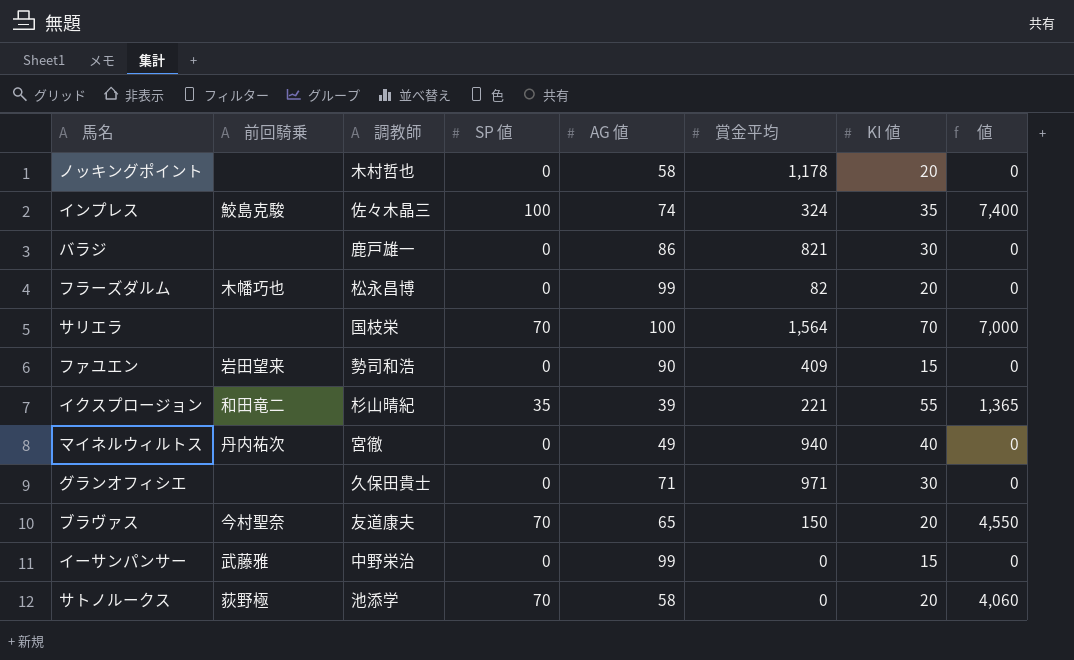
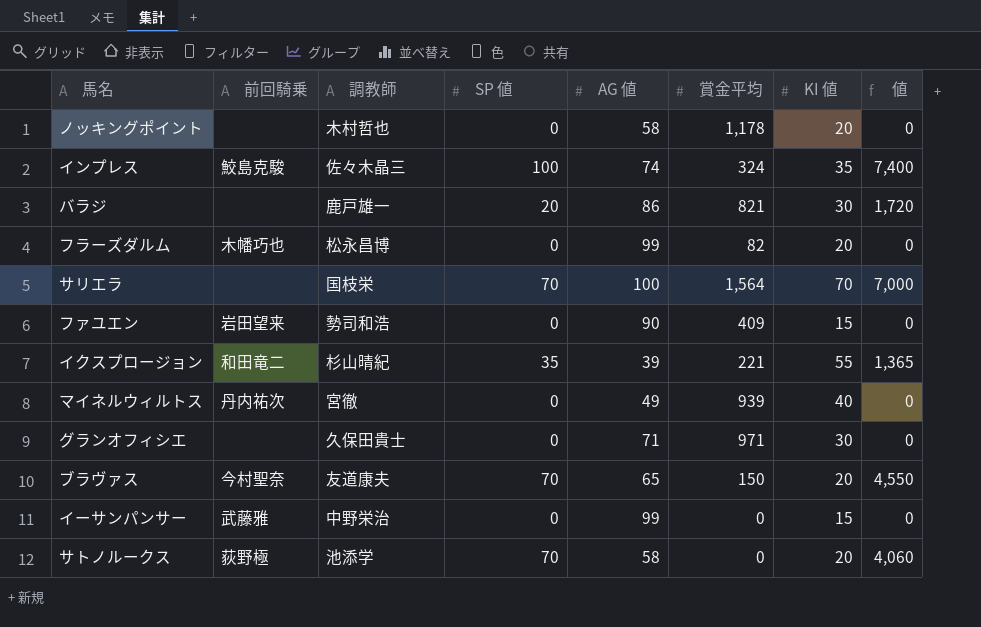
バラジ | SP 値: 0 -> 20
バラジ | 値: 0 -> 1,720
マイネルウィルトス | 賞金平均: 940 -> 939

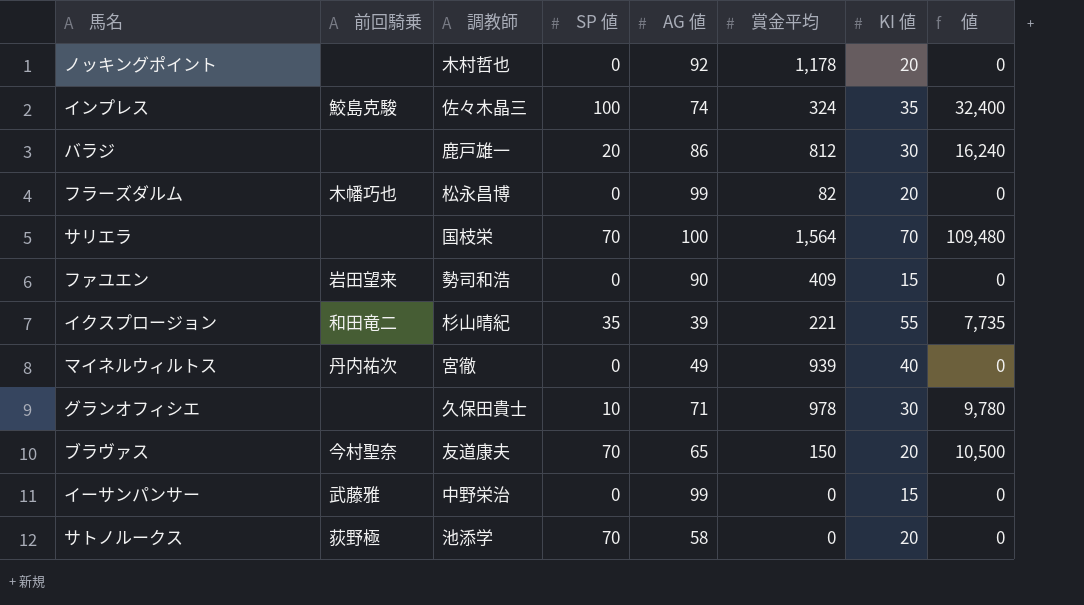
column 値 | formula: [SP 値] * [AG 値] -> [SP 値] * [賞金平均]
ノッキングポイント | AG 値: 58 -> 92
バラジ | 賞金平均: 821 -> 812
グランオフィシエ | SP 値: 0 -> 10
グランオフィシエ | 賞金平均: 971 -> 978

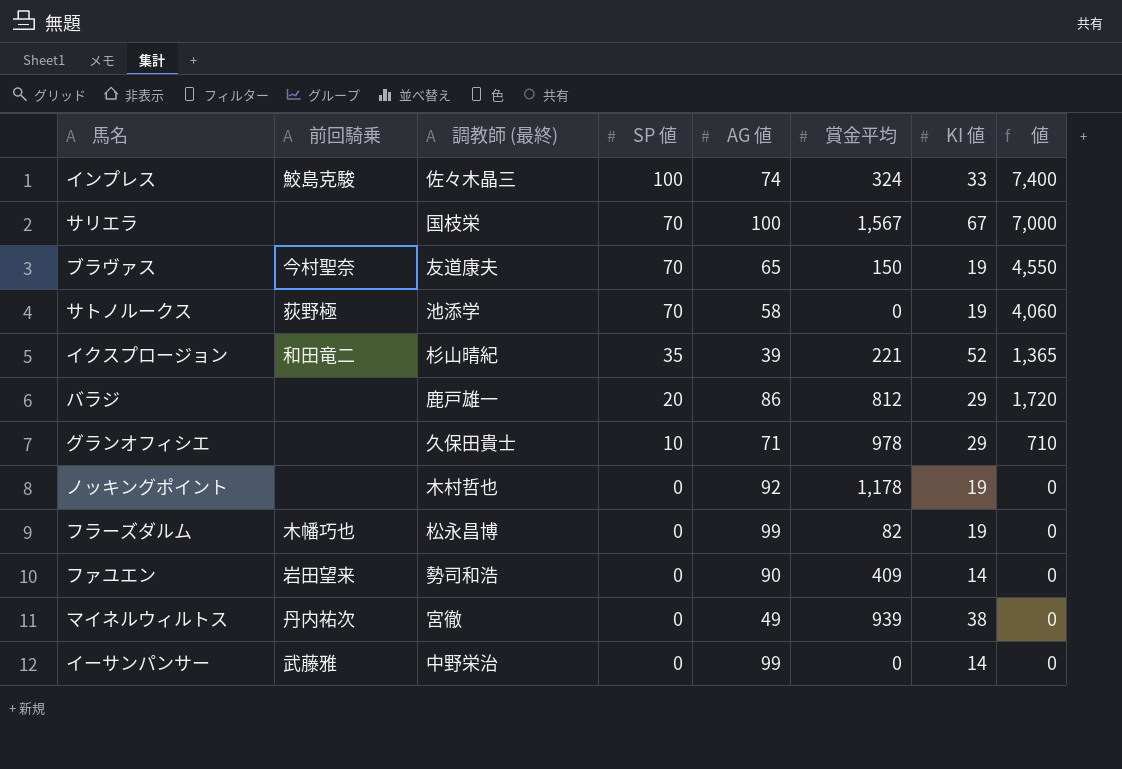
row order: none -> SP 値 descending
column name: 調教師 -> 調教師 (最終)
column 値 | formula: [SP 値] * [賞金平均] -> [SP 値] * [AG 値]
インプレス | KI 値: 35 -> 33
サリエラ | 賞金平均: 1,564 -> 1,567
サリエラ | KI 値: 70 -> 67
ブラヴァス | KI 値: 20 -> 19
サトノルークス | KI 値: 20 -> 19
イクスプロージョン | KI 値: 55 -> 52
バラジ | KI 値: 30 -> 29
グランオフィシエ | KI 値: 30 -> 29
ノッキングポイント | KI 値: 20 -> 19
フラーズダルム | KI 値: 20 -> 19
ファユエン | KI 値: 15 -> 14
マイネルウィルトス | KI 値: 40 -> 38
イーサンパンサー | KI 値: 15 -> 14

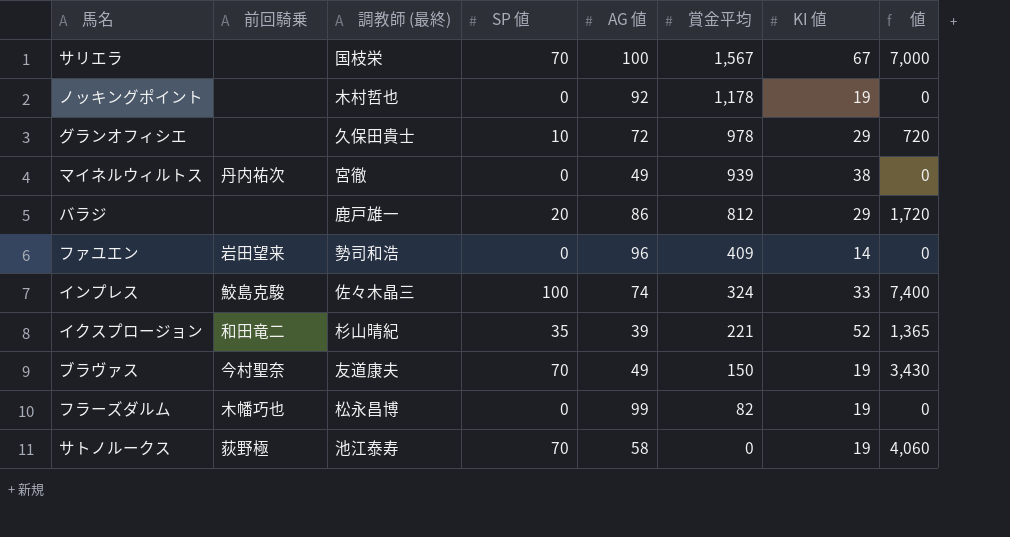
row order: SP 値 descending -> 賞金平均 descending
row イーサンパンサー: 武藤雅 | 中野栄治 | 0 | 99 | 0 | 14 | 0 -> none
グランオフィシエ | AG 値: 71 -> 72
グランオフィシエ | 値: 710 -> 720
ファユエン | AG 値: 90 -> 96
ブラヴァス | AG 値: 65 -> 49
ブラヴァス | 値: 4,550 -> 3,430
サトノルークス | 調教師 (最終): 池添学 -> 池江泰寿

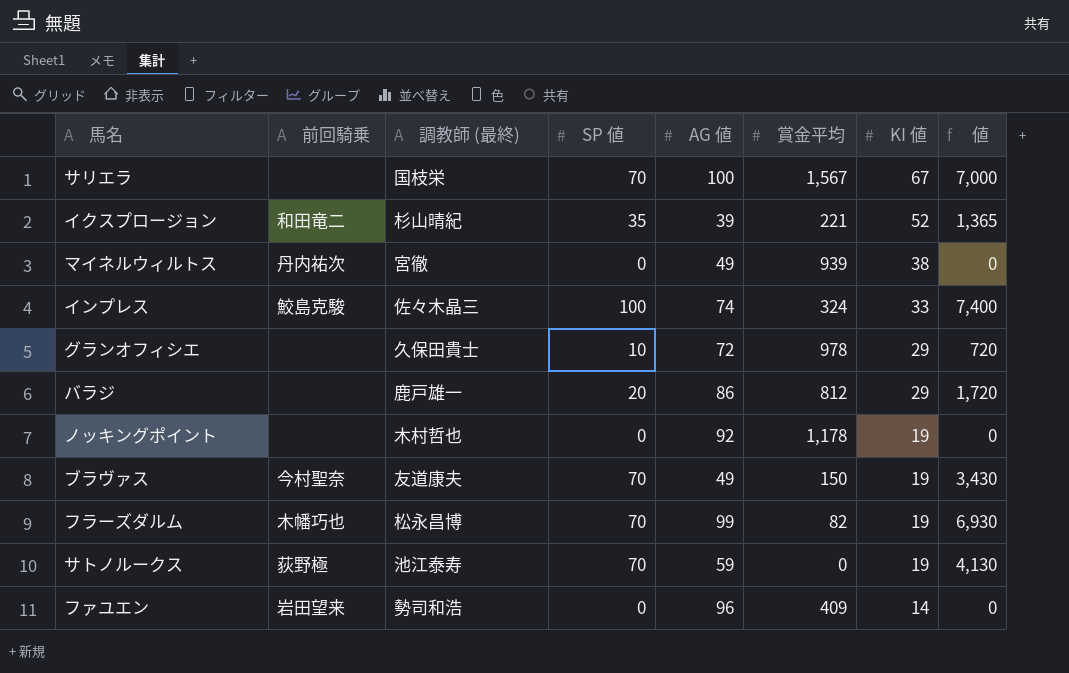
row order: 賞金平均 descending -> KI 値 descending
フラーズダルム | SP 値: 0 -> 70
フラーズダルム | 値: 0 -> 6,930
サトノルークス | AG 値: 58 -> 59
サトノルークス | 値: 4,060 -> 4,130

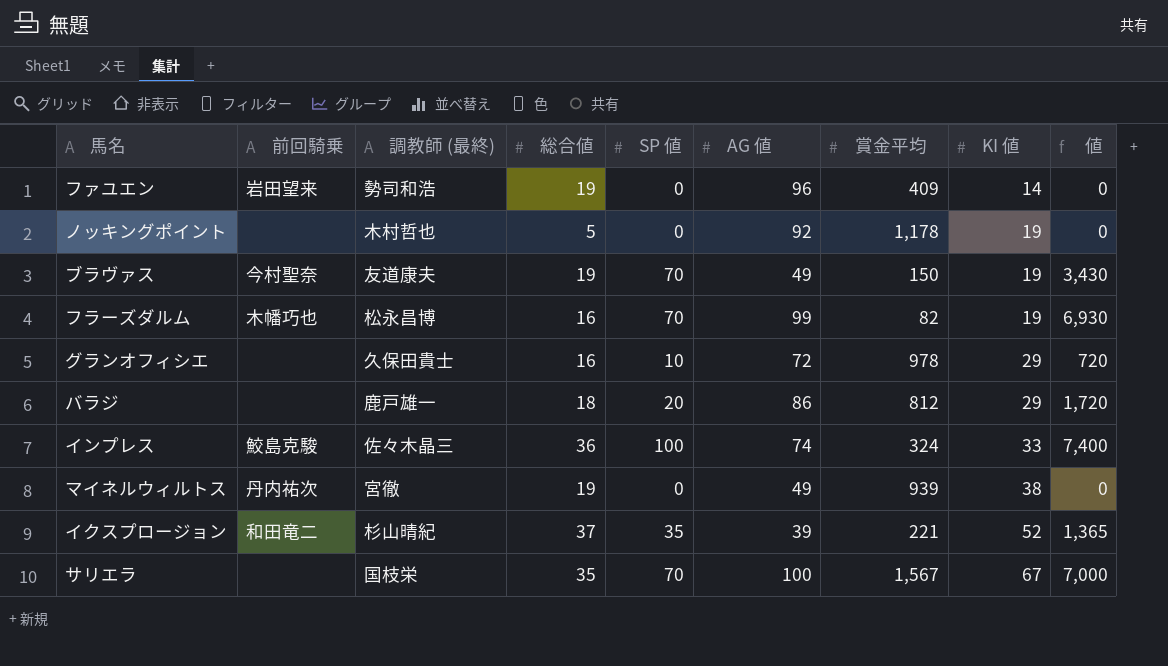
row order: KI 値 descending -> KI 値 ascending
column 総合値 | position: none -> 4
row サトノルークス: 荻野極 | 池江泰寿 | 70 | 59 | 0 | 19 | 4,130 -> none

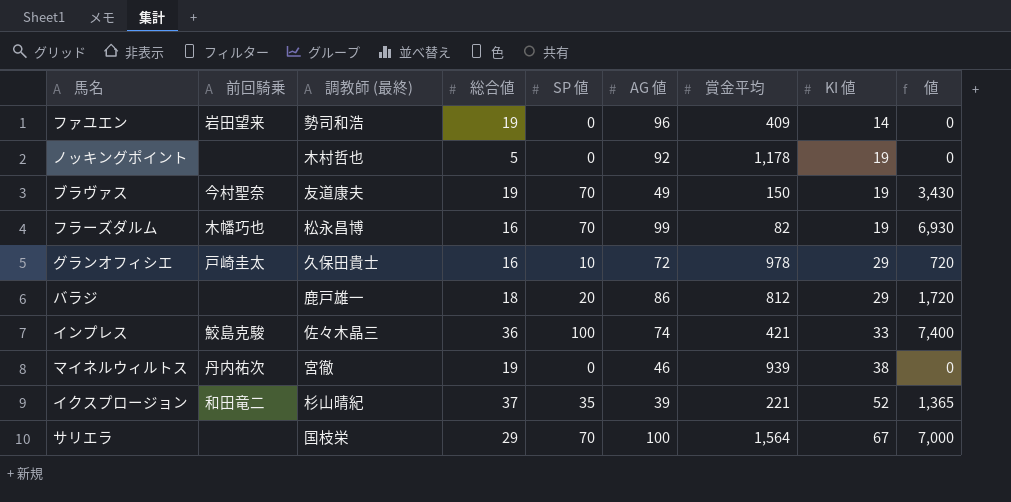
グランオフィシエ | 前回騎乗: none -> 戸崎圭太
インプレス | 賞金平均: 324 -> 421
マイネルウィルトス | AG 値: 49 -> 46
サリエラ | 総合値: 35 -> 29
サリエラ | 賞金平均: 1,567 -> 1,564

